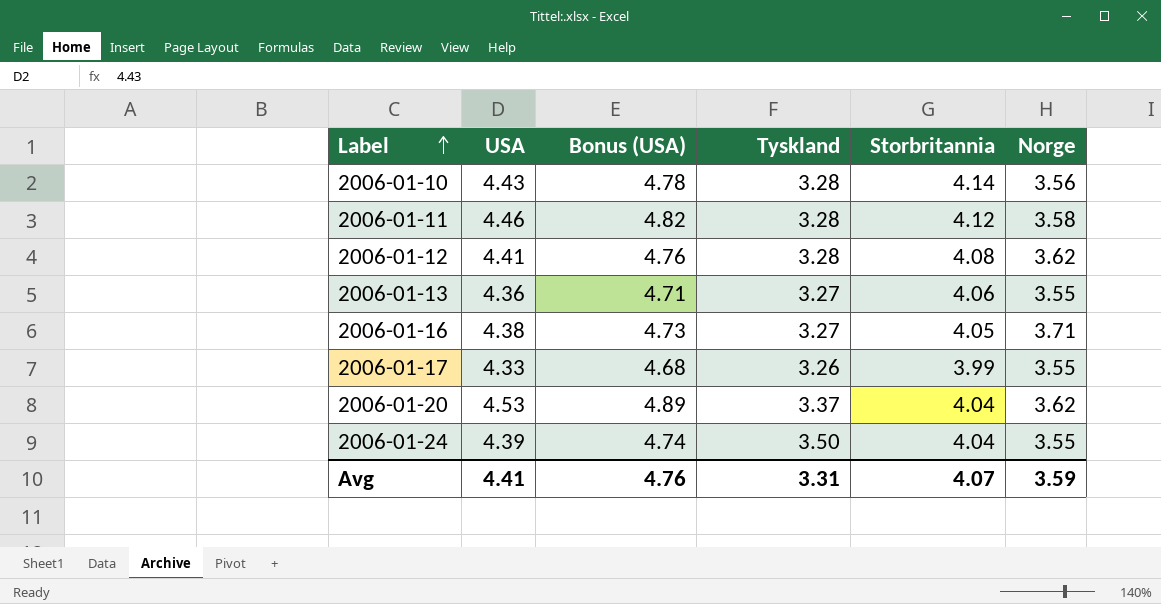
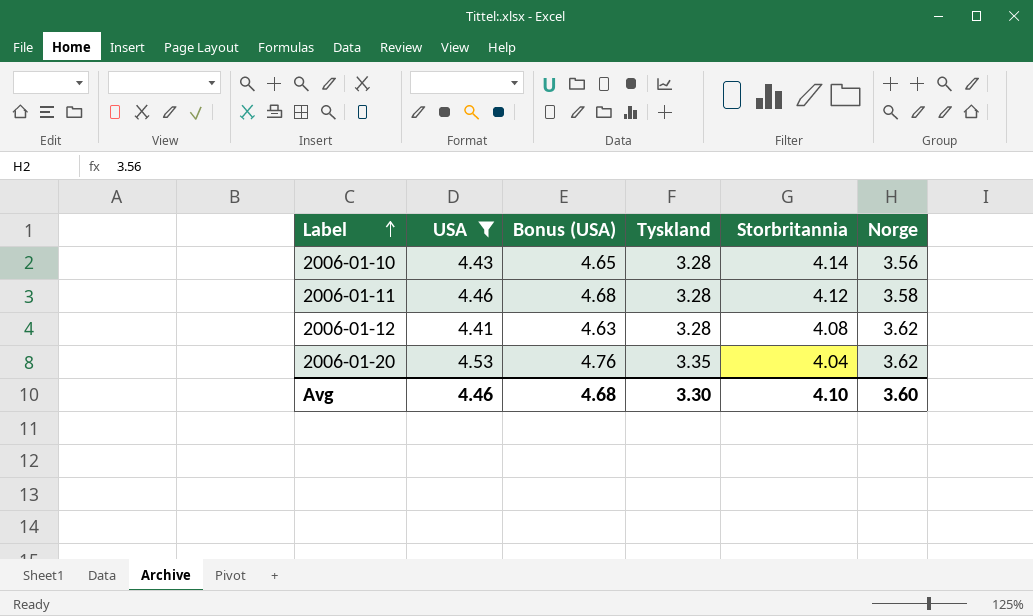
filter: none -> USA >= 4.41
column Bonus (USA) | formula: [USA] * 1.08 -> [USA] * 1.05
2006-01-20 | Tyskland: 3.37 -> 3.35
Avg | USA: 4.41 -> 4.46
Avg | Bonus (USA): 4.76 -> 4.68
Avg | Tyskland: 3.31 -> 3.30
Avg | Storbritannia: 4.07 -> 4.10
Avg | Norge: 3.59 -> 3.60

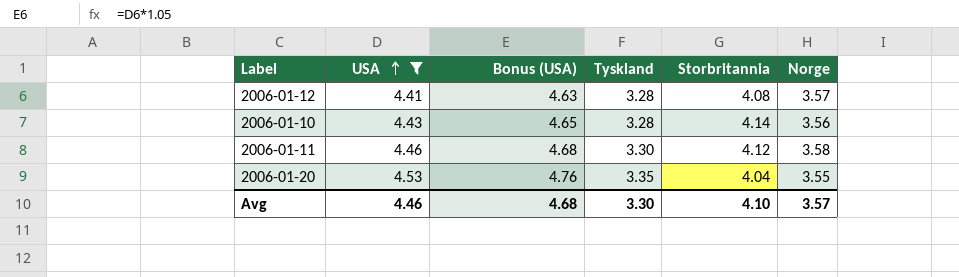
row order: Label ascending -> USA ascending
2006-01-12 | Norge: 3.62 -> 3.57
2006-01-11 | Tyskland: 3.28 -> 3.30
2006-01-20 | Norge: 3.62 -> 3.55
Avg | Norge: 3.60 -> 3.57

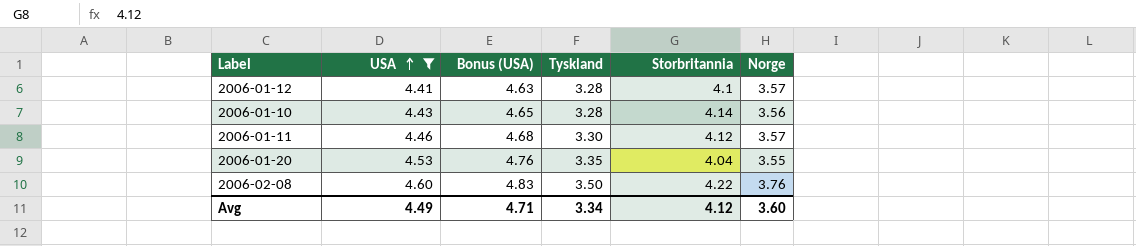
2006-01-12 | Storbritannia: 4.08 -> 4.1
2006-01-11 | Norge: 3.58 -> 3.57
row 2006-02-08: none -> 4.60 | 4.83 | 3.50 | 4.22 | 3.76
Avg | USA: 4.46 -> 4.49
Avg | Bonus (USA): 4.68 -> 4.71
Avg | Tyskland: 3.30 -> 3.34
Avg | Storbritannia: 4.10 -> 4.12
Avg | Norge: 3.57 -> 3.60

